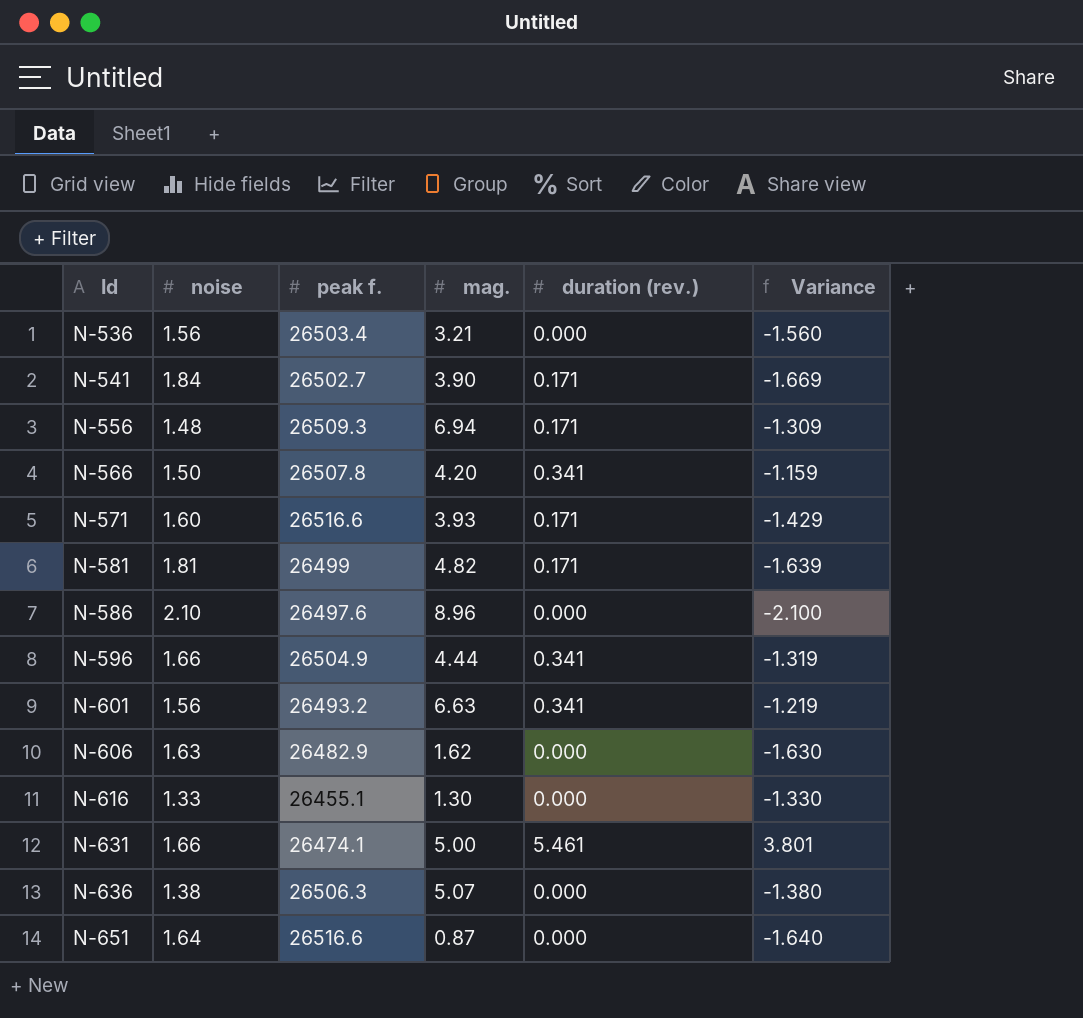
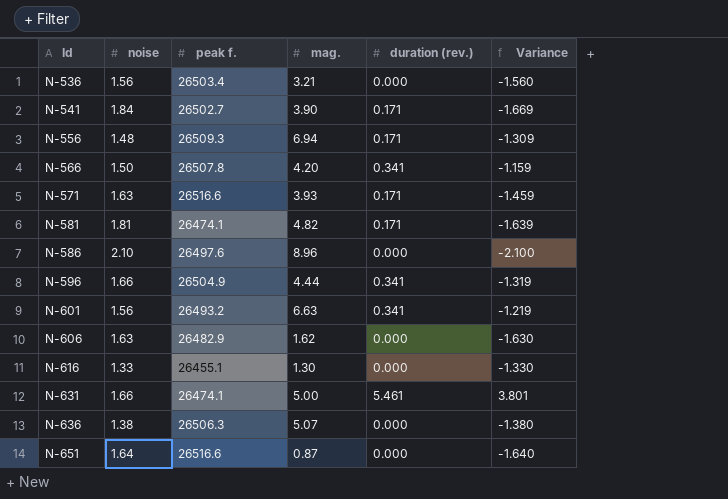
N-571 | noise: 1.60 -> 1.63
N-571 | Variance: -1.429 -> -1.459
N-581 | peak f.: 26499 -> 26474.1

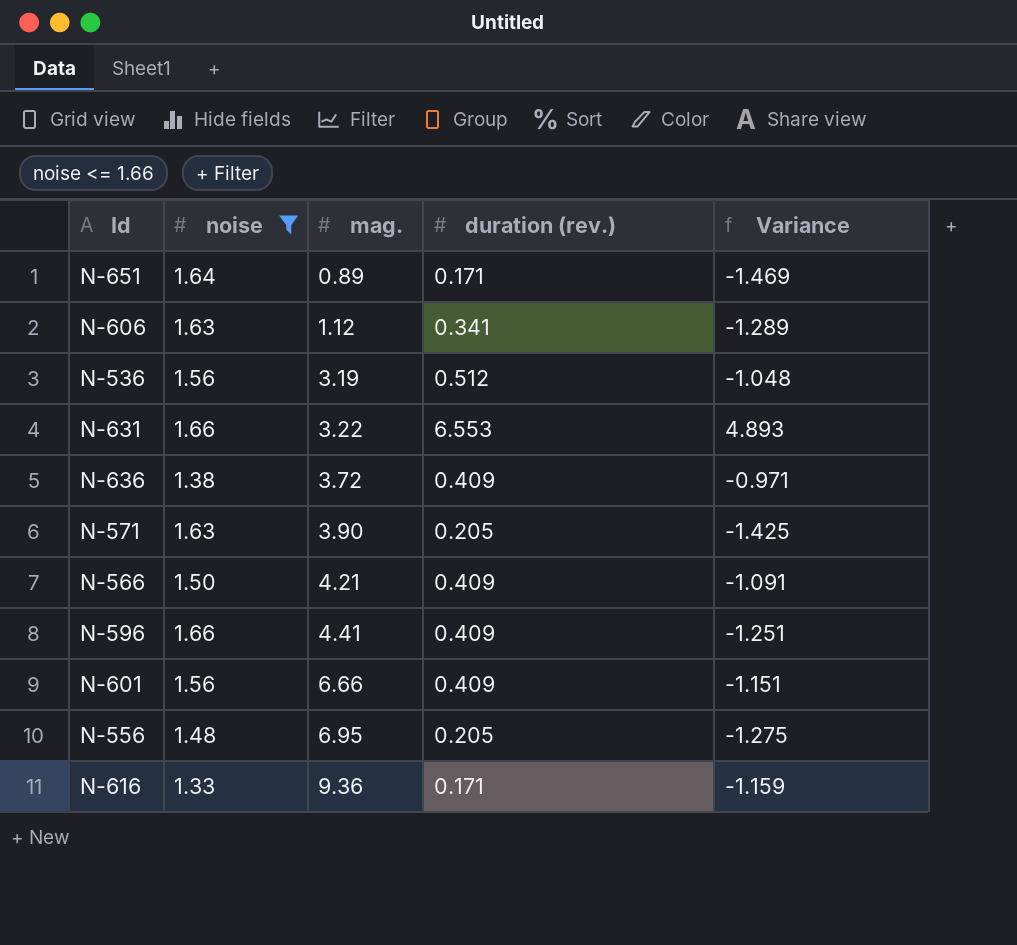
filter: none -> noise <= 1.66
row order: Id ascending -> mag. ascending
column peak f. | position: 3 -> none
N-651 | mag.: 0.87 -> 0.89
N-651 | duration (rev.): 0.000 -> 0.171
N-651 | Variance: -1.640 -> -1.469
N-606 | mag.: 1.62 -> 1.12
N-606 | duration (rev.): 0.000 -> 0.341
N-606 | Variance: -1.630 -> -1.289
N-536 | mag.: 3.21 -> 3.19
N-536 | duration (rev.): 0.000 -> 0.512
N-536 | Variance: -1.560 -> -1.048
N-631 | mag.: 5.00 -> 3.22
N-631 | duration (rev.): 5.461 -> 6.553
N-631 | Variance: 3.801 -> 4.893
N-636 | mag.: 5.07 -> 3.72
N-636 | duration (rev.): 0.000 -> 0.409
N-636 | Variance: -1.380 -> -0.971
N-571 | mag.: 3.93 -> 3.90
N-571 | duration (rev.): 0.171 -> 0.205
N-571 | Variance: -1.459 -> -1.425
N-566 | mag.: 4.20 -> 4.21
N-566 | duration (rev.): 0.341 -> 0.409
N-566 | Variance: -1.159 -> -1.091
N-596 | mag.: 4.44 -> 4.41
N-596 | duration (rev.): 0.341 -> 0.409
N-596 | Variance: -1.319 -> -1.251
N-601 | mag.: 6.63 -> 6.66
N-601 | duration (rev.): 0.341 -> 0.409
N-601 | Variance: -1.219 -> -1.151
N-556 | mag.: 6.94 -> 6.95
N-556 | duration (rev.): 0.171 -> 0.205
N-556 | Variance: -1.309 -> -1.275
N-616 | mag.: 1.30 -> 9.36
N-616 | duration (rev.): 0.000 -> 0.171
N-616 | Variance: -1.330 -> -1.159

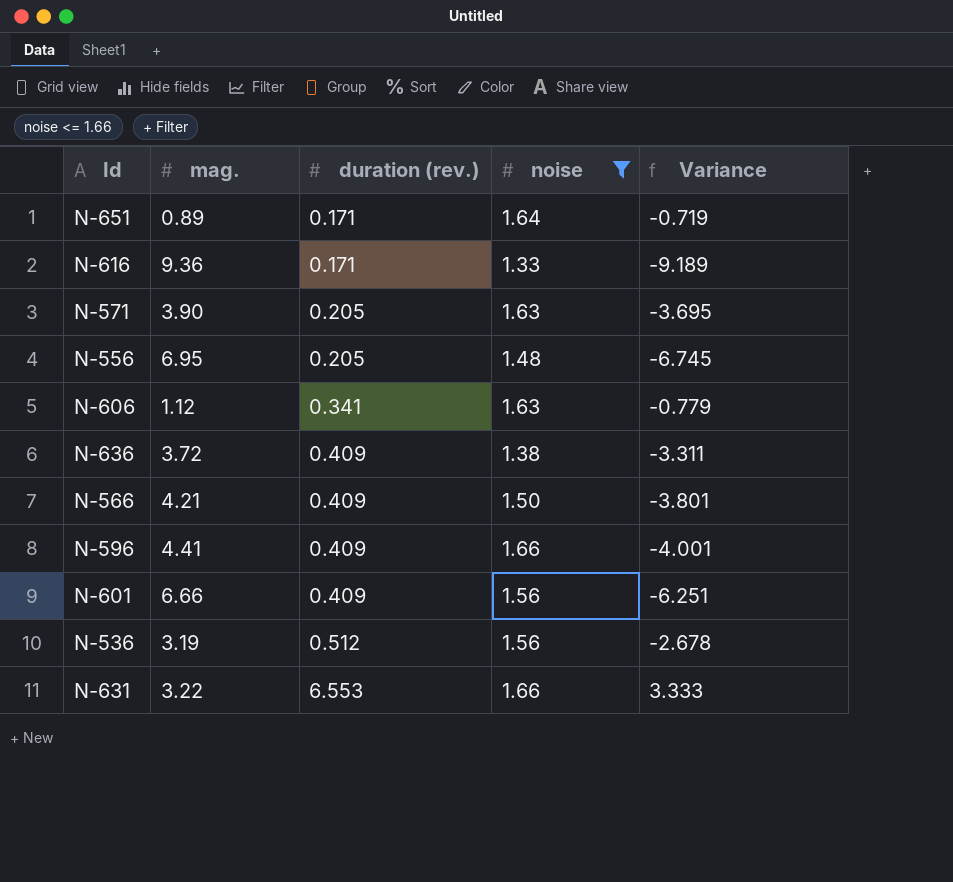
row order: mag. ascending -> duration (rev.) ascending
column noise | position: 2 -> 4
column Variance | formula: [duration (rev.)] - [noise] -> [duration (rev.)] - [mag.]

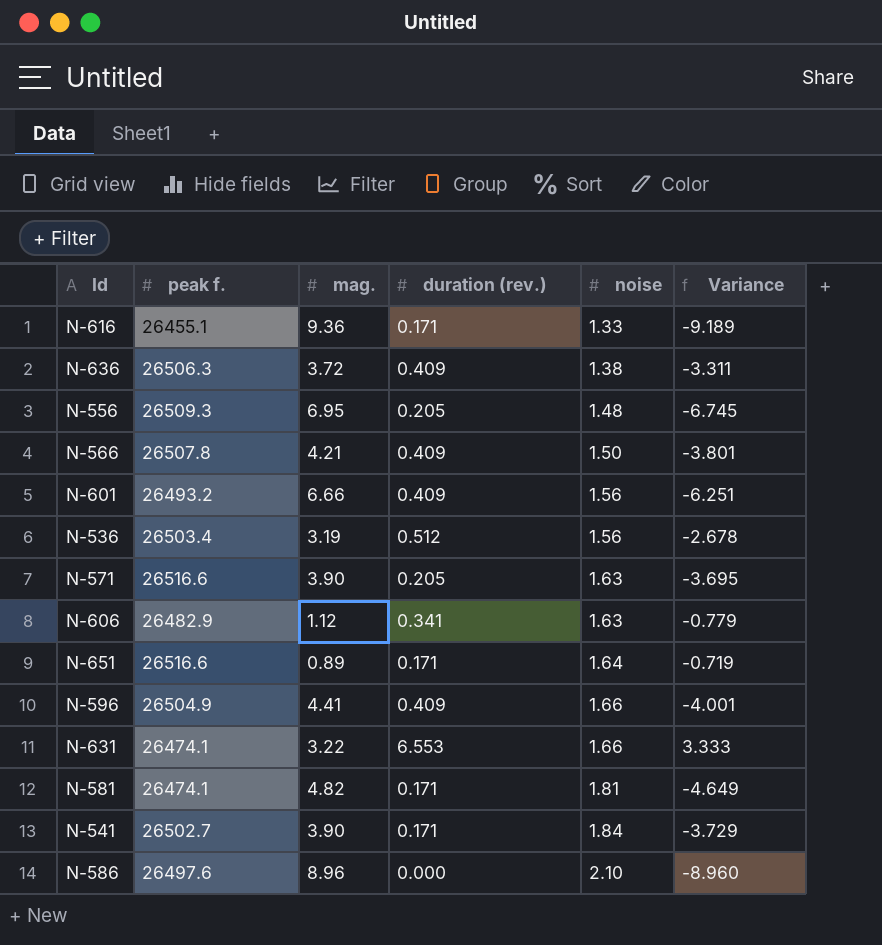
filter: noise <= 1.66 -> none
row order: duration (rev.) ascending -> noise ascending
column peak f. | position: none -> 2

